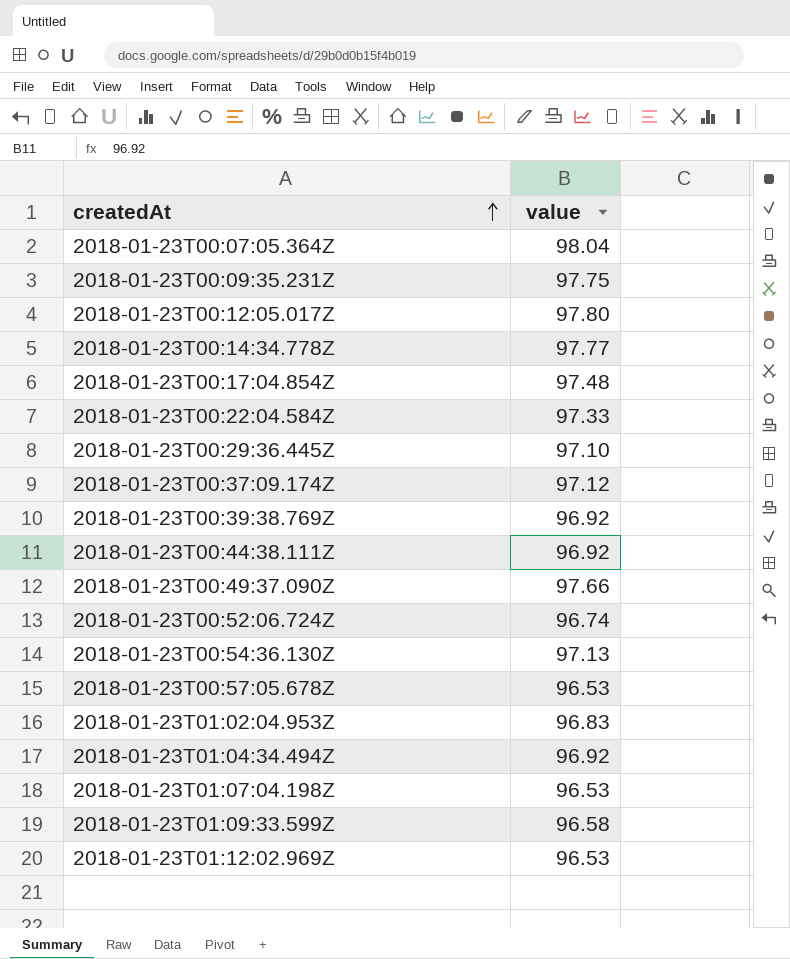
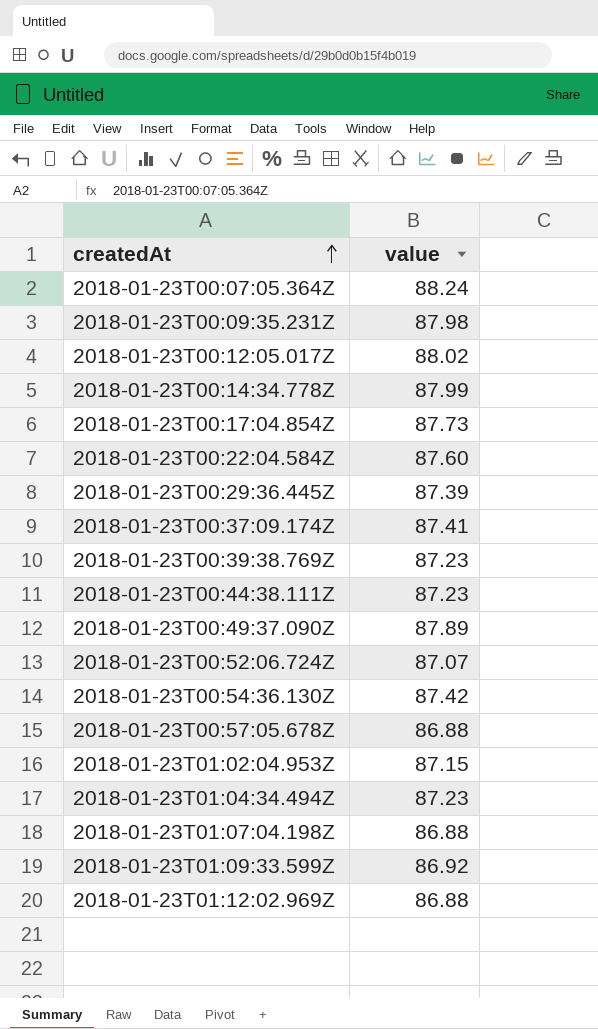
2018-01-23T00:07:05.364Z | value: 98.04 -> 88.24
2018-01-23T00:09:35.231Z | value: 97.75 -> 87.98
2018-01-23T00:12:05.017Z | value: 97.80 -> 88.02
2018-01-23T00:14:34.778Z | value: 97.77 -> 87.99
2018-01-23T00:17:04.854Z | value: 97.48 -> 87.73
2018-01-23T00:22:04.584Z | value: 97.33 -> 87.60
2018-01-23T00:29:36.445Z | value: 97.10 -> 87.39
2018-01-23T00:37:09.174Z | value: 97.12 -> 87.41
2018-01-23T00:39:38.769Z | value: 96.92 -> 87.23
2018-01-23T00:44:38.111Z | value: 96.92 -> 87.23
2018-01-23T00:49:37.090Z | value: 97.66 -> 87.89
2018-01-23T00:52:06.724Z | value: 96.74 -> 87.07
2018-01-23T00:54:36.130Z | value: 97.13 -> 87.42
2018-01-23T00:57:05.678Z | value: 96.53 -> 86.88
2018-01-23T01:02:04.953Z | value: 96.83 -> 87.15
2018-01-23T01:04:34.494Z | value: 96.92 -> 87.23
2018-01-23T01:07:04.198Z | value: 96.53 -> 86.88
2018-01-23T01:09:33.599Z | value: 96.58 -> 86.92
2018-01-23T01:12:02.969Z | value: 96.53 -> 86.88

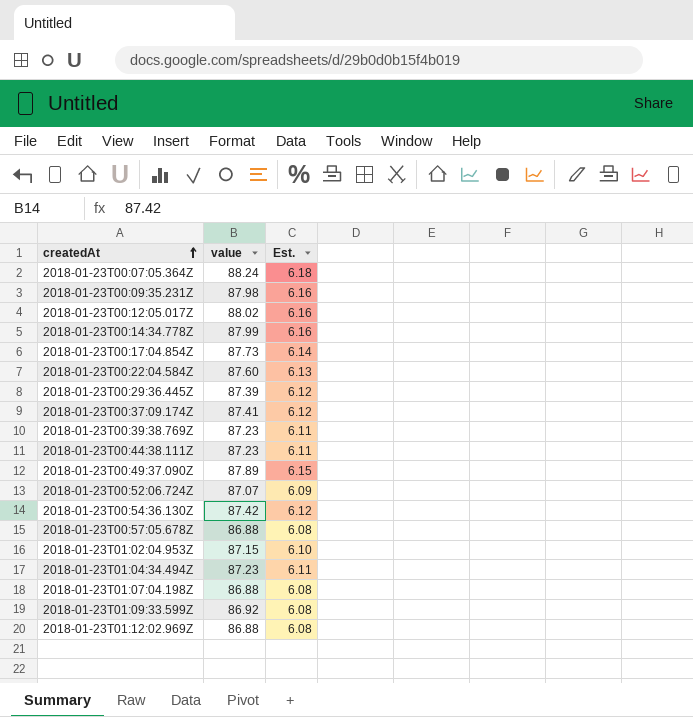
column Est. | formula: none -> [value] * 0.07

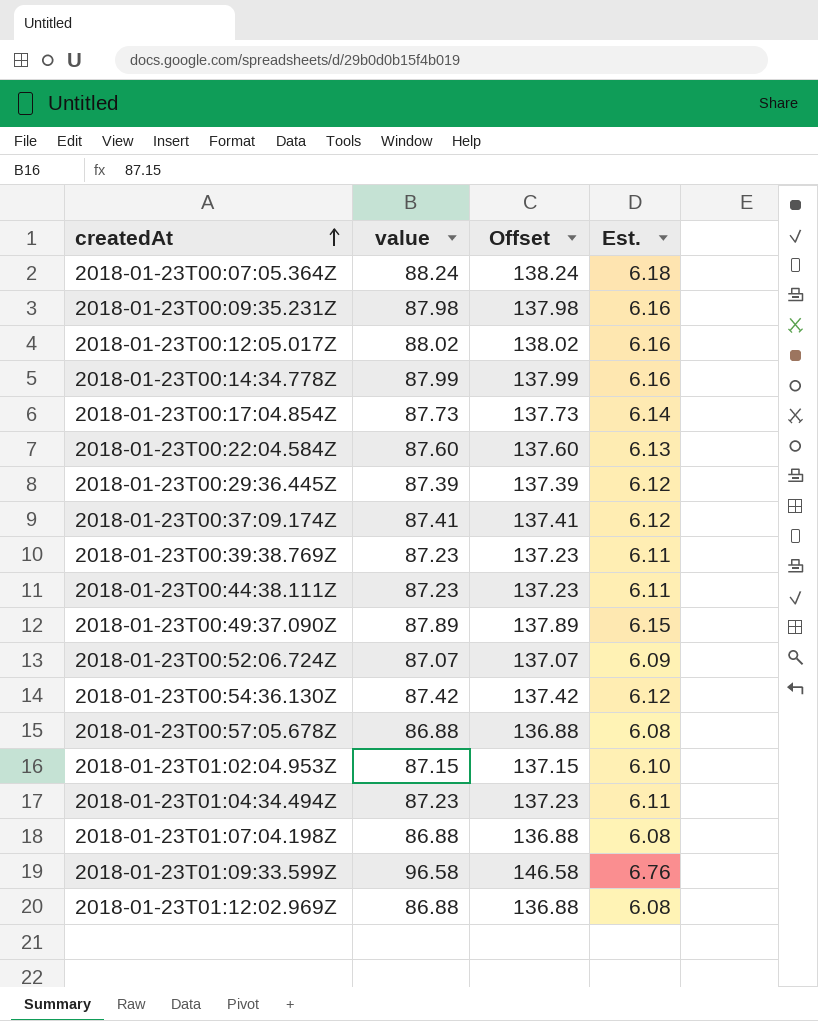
column Offset | formula: none -> [value] + 50
2018-01-23T01:09:33.599Z | value: 86.92 -> 96.58
2018-01-23T01:09:33.599Z | Est.: 6.08 -> 6.76

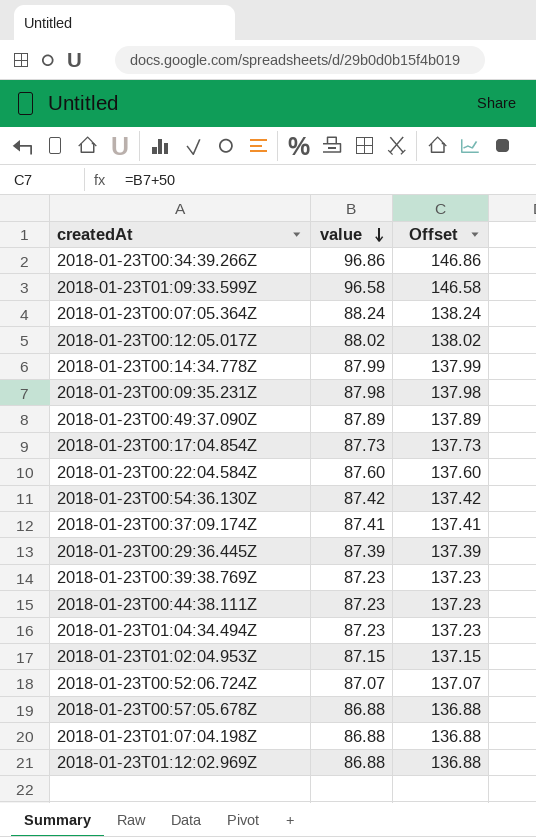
row order: createdAt ascending -> value descending
column Est. | formula: [value] * 0.07 -> none
row 2018-01-23T00:34:39.266Z: none -> 96.86 | 146.86

